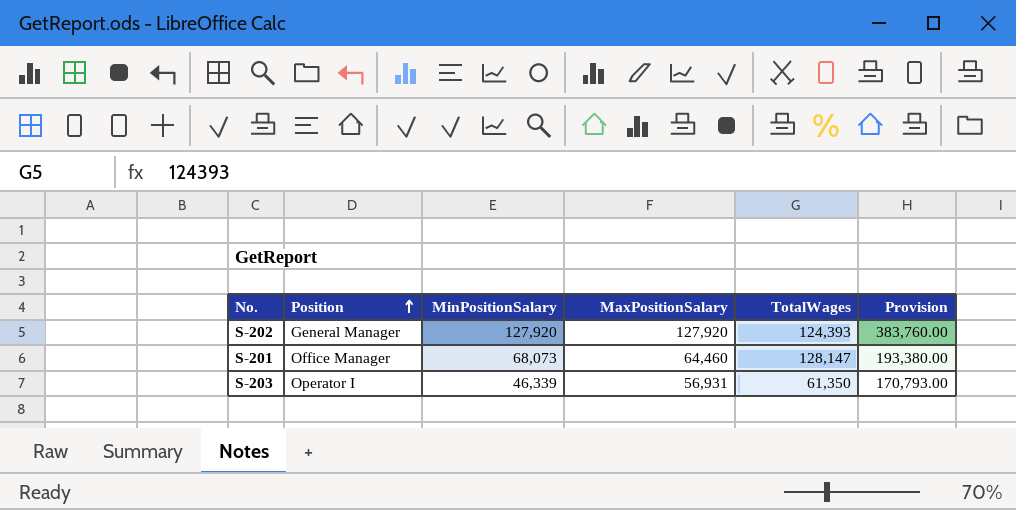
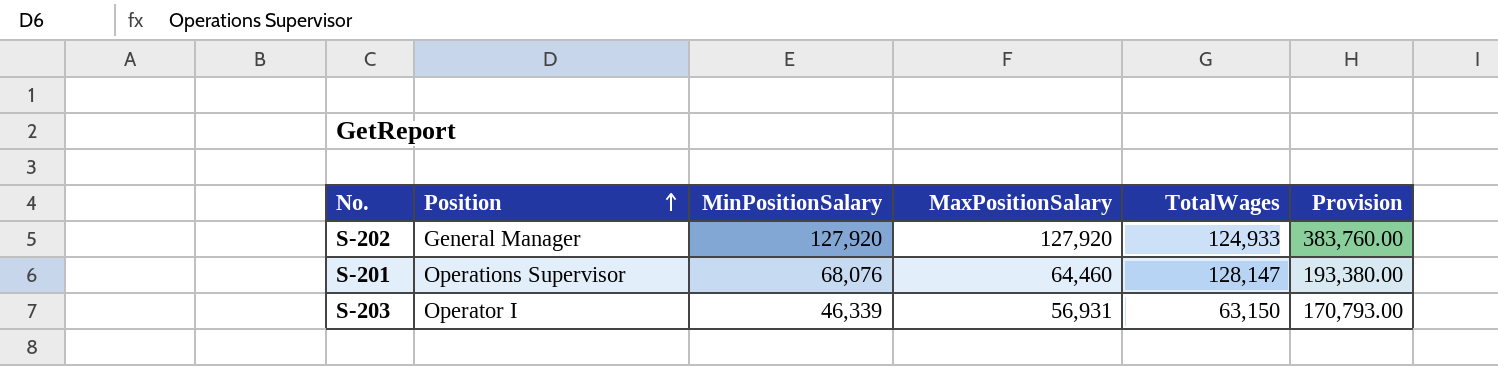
S-202 | TotalWages: 124,393 -> 124,933
S-201 | Position: Office Manager -> Operations Supervisor
S-201 | MinPositionSalary: 68,073 -> 68,076
S-203 | TotalWages: 61,350 -> 63,150

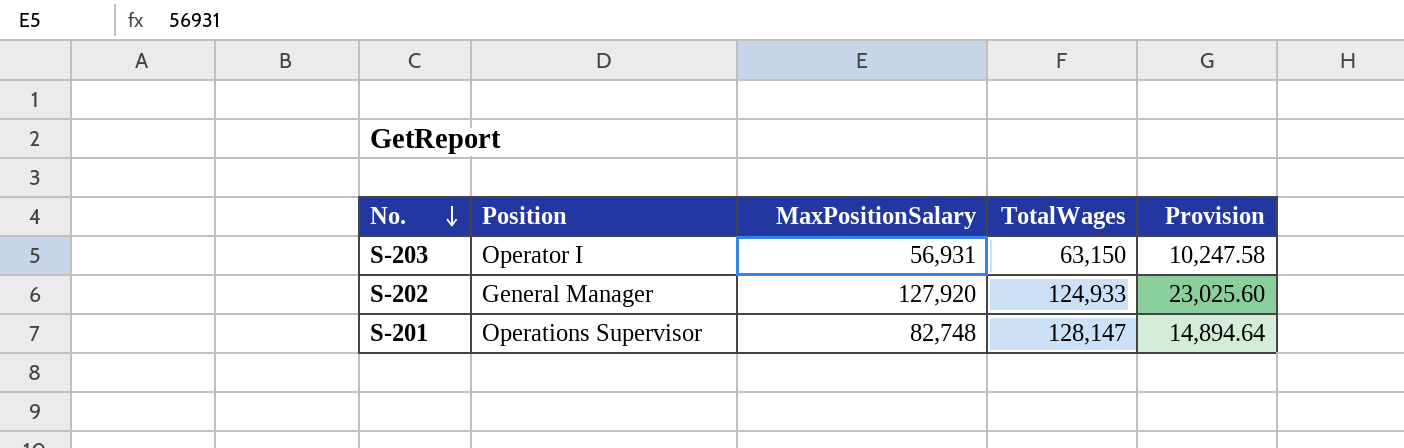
row order: Position ascending -> No. descending
column MinPositionSalary | position: 3 -> none
column Provision | formula: [MaxPositionSalary] * 3 -> [MaxPositionSalary] * 0.18
S-201 | MaxPositionSalary: 64,460 -> 82,748

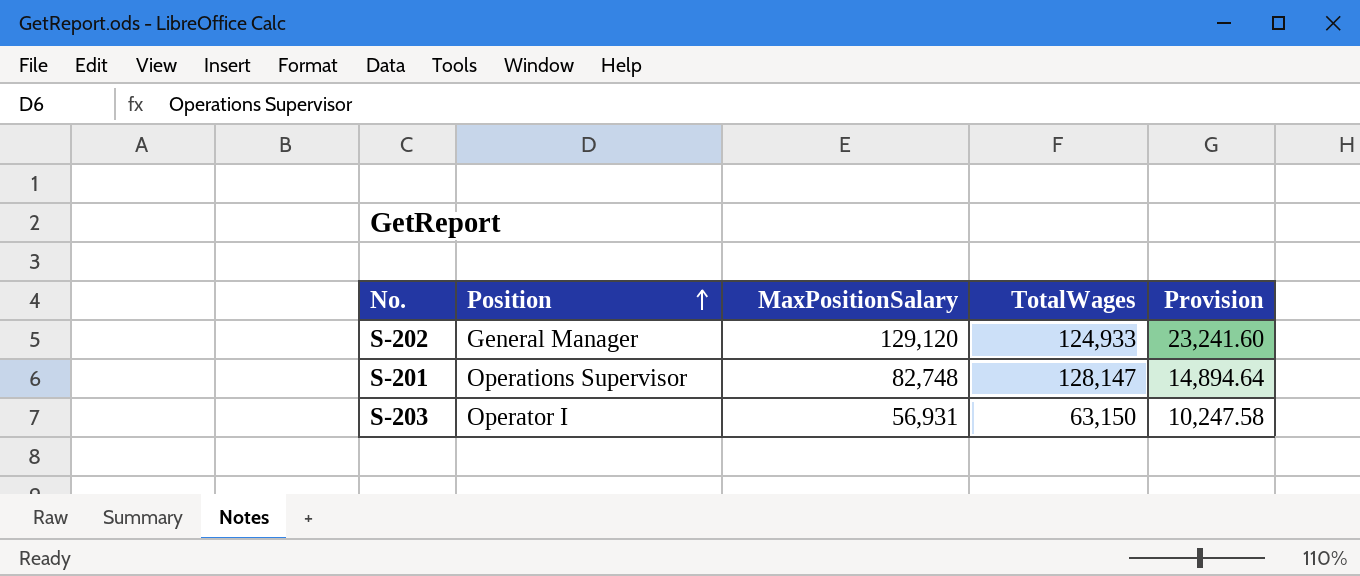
row order: No. descending -> Position ascending
S-202 | MaxPositionSalary: 127,920 -> 129,120
S-202 | Provision: 23,025.60 -> 23,241.60

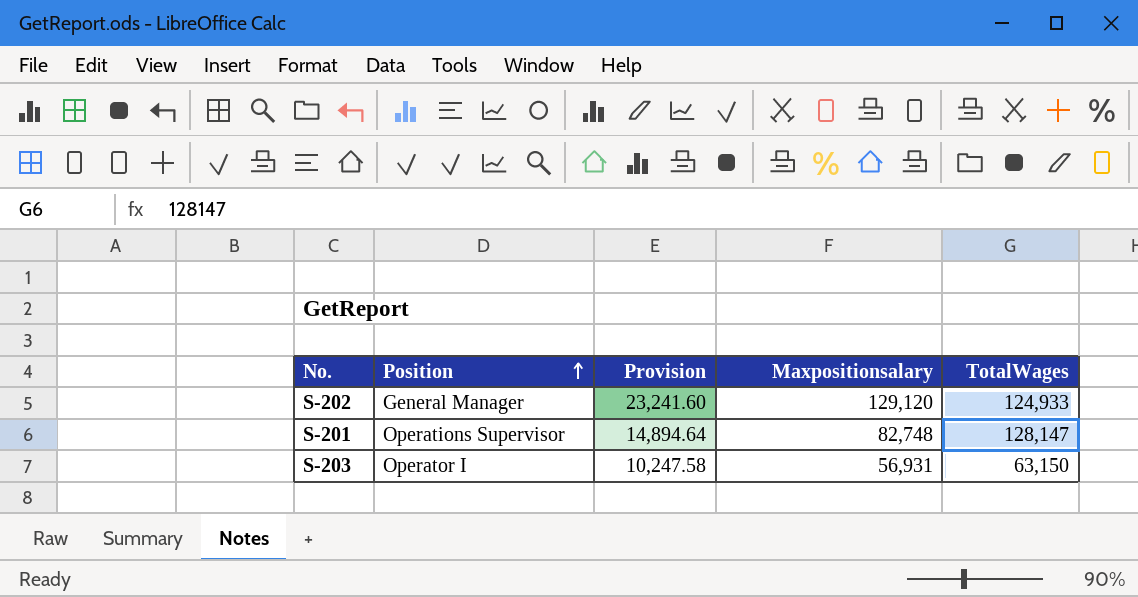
column Provision | position: 5 -> 3
column name: MaxPositionSalary -> Maxpositionsalary

